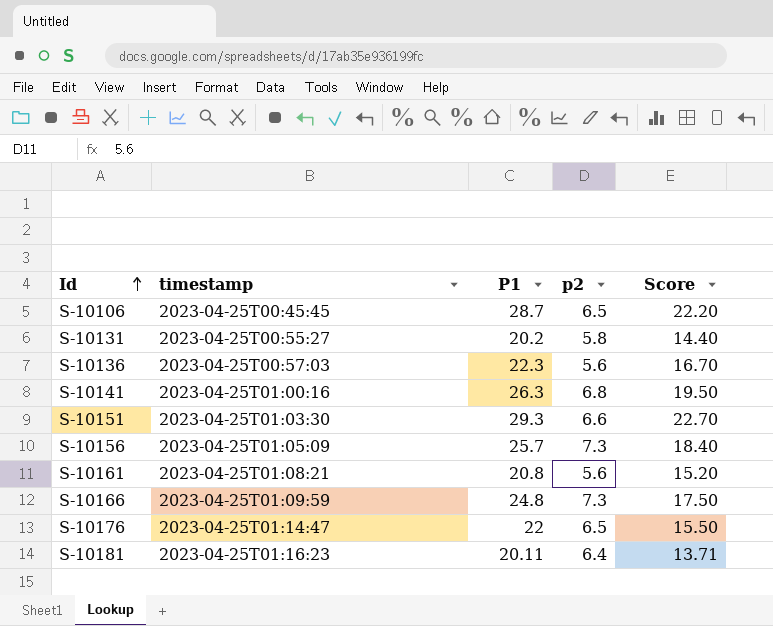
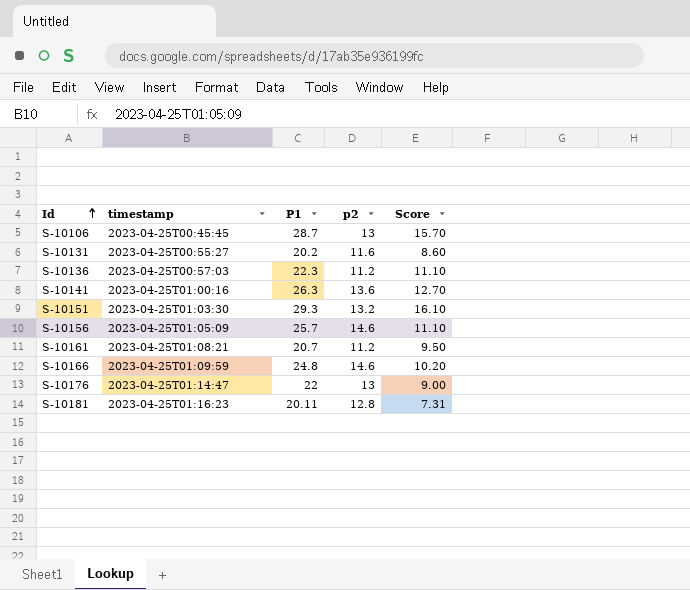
S-10106 | p2: 6.5 -> 13
S-10106 | Score: 22.20 -> 15.70
S-10131 | p2: 5.8 -> 11.6
S-10131 | Score: 14.40 -> 8.60
S-10136 | p2: 5.6 -> 11.2
S-10136 | Score: 16.70 -> 11.10
S-10141 | p2: 6.8 -> 13.6
S-10141 | Score: 19.50 -> 12.70
S-10151 | p2: 6.6 -> 13.2
S-10151 | Score: 22.70 -> 16.10
S-10156 | p2: 7.3 -> 14.6
S-10156 | Score: 18.40 -> 11.10
S-10161 | P1: 20.8 -> 20.7
S-10161 | p2: 5.6 -> 11.2
S-10161 | Score: 15.20 -> 9.50
S-10166 | p2: 7.3 -> 14.6
S-10166 | Score: 17.50 -> 10.20
S-10176 | p2: 6.5 -> 13
S-10176 | Score: 15.50 -> 9.00
S-10181 | p2: 6.4 -> 12.8
S-10181 | Score: 13.71 -> 7.31

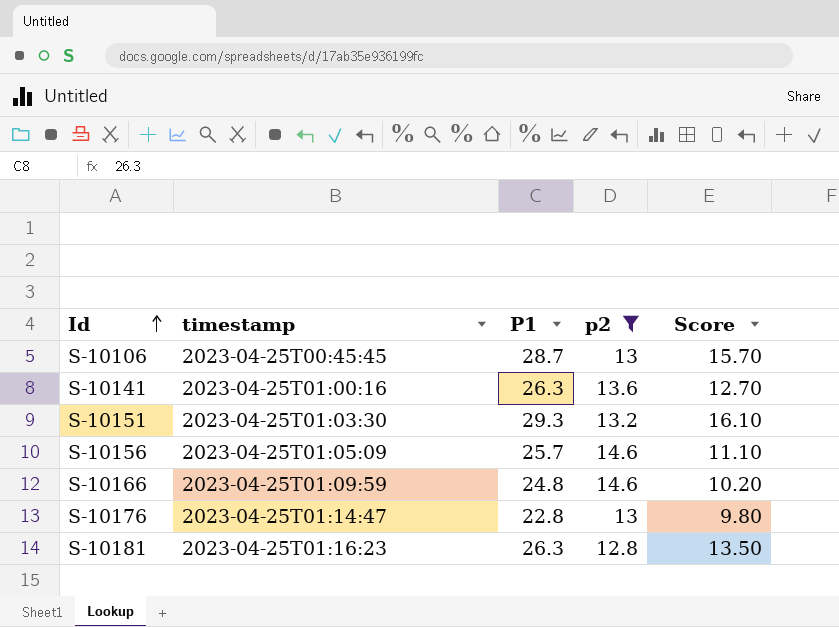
filter: none -> p2 >= 12.8
S-10176 | P1: 22 -> 22.8
S-10176 | Score: 9.00 -> 9.80
S-10181 | P1: 20.11 -> 26.3
S-10181 | Score: 7.31 -> 13.50

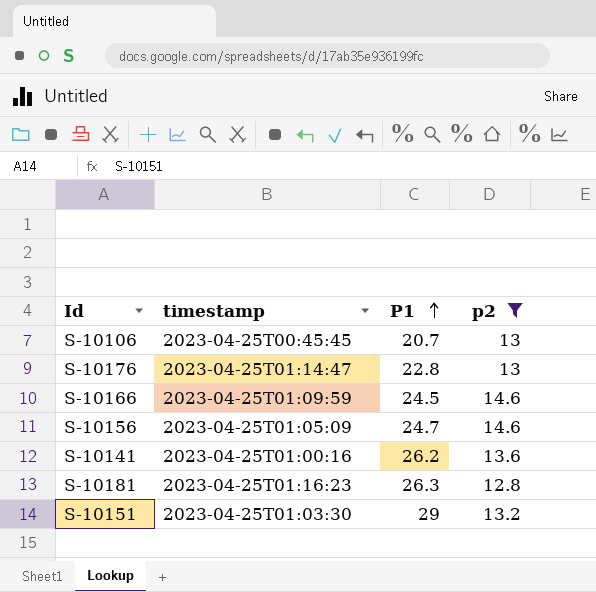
row order: Id ascending -> P1 ascending
column Score | formula: [P1] - [p2] -> none
S-10106 | P1: 28.7 -> 20.7
S-10166 | P1: 24.8 -> 24.5
S-10156 | P1: 25.7 -> 24.7
S-10141 | P1: 26.3 -> 26.2
S-10151 | P1: 29.3 -> 29

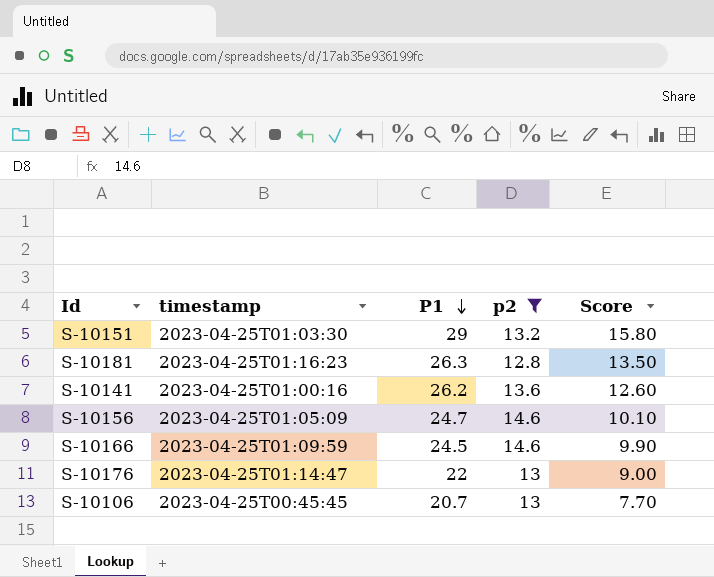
row order: P1 ascending -> P1 descending
column Score | formula: none -> [P1] - [p2]
S-10176 | P1: 22.8 -> 22

